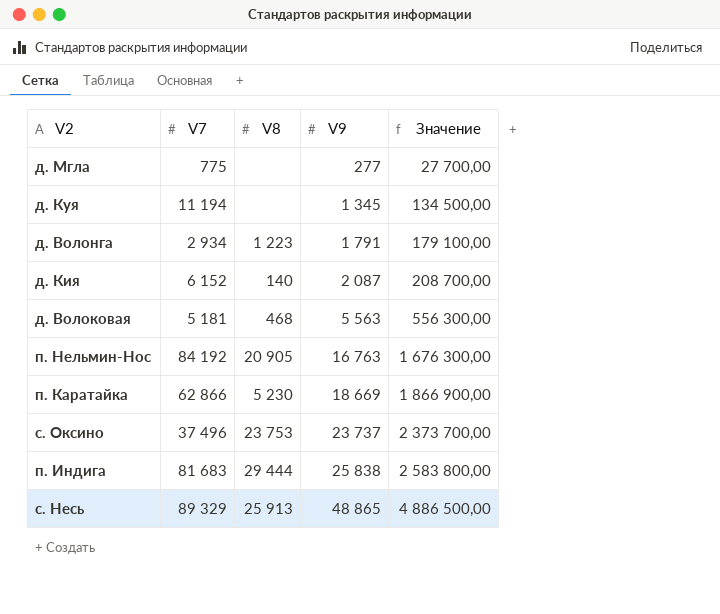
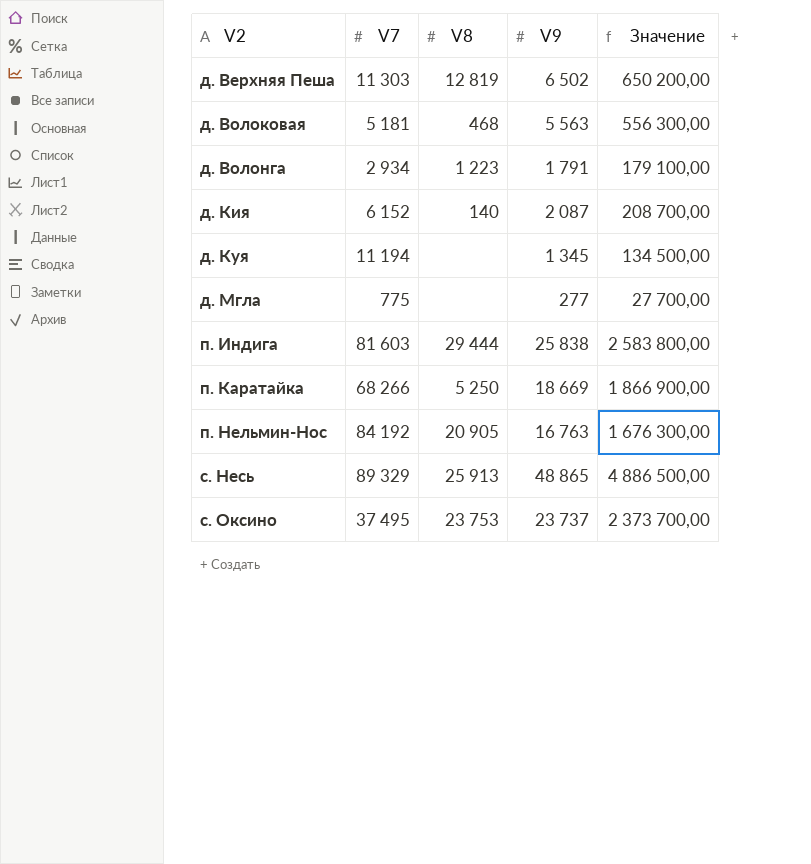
row order: V9 ascending -> V2 ascending
row д. Верхняя Пеша: none -> 11 303 | 12 819 | 6 502 | 650 200,00
п. Индига | V7: 81 683 -> 81 603
п. Каратайка | V7: 62 866 -> 68 266
п. Каратайка | V8: 5 230 -> 5 250
с. Оксино | V7: 37 496 -> 37 495

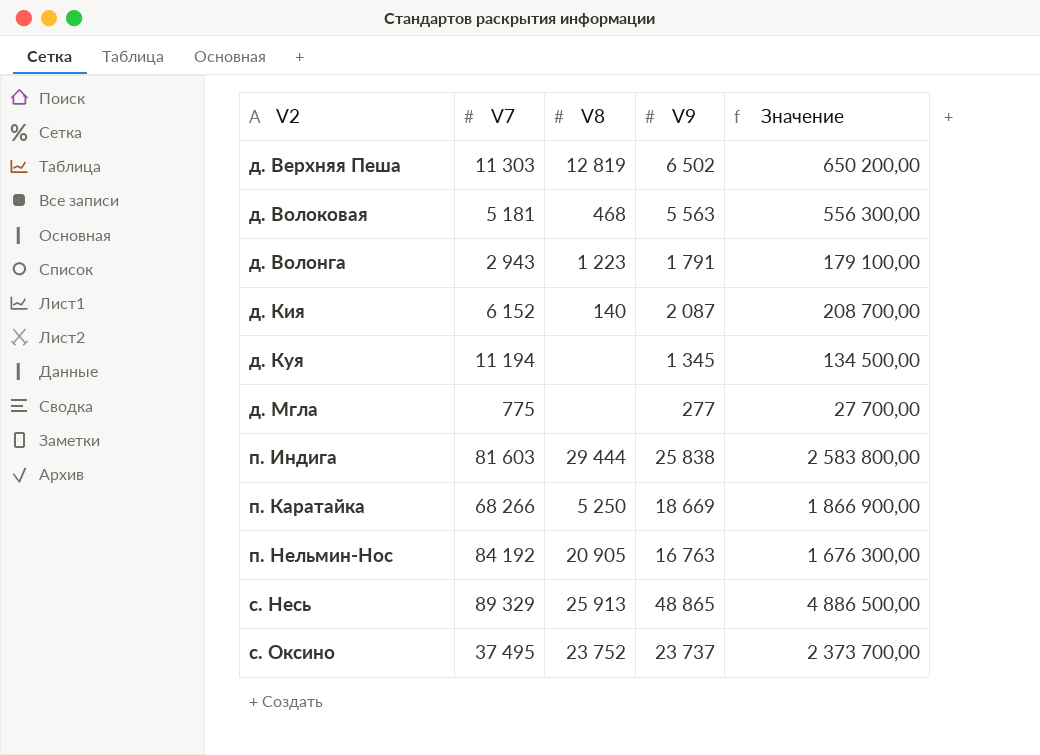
д. Волонга | V7: 2 934 -> 2 943
с. Оксино | V8: 23 753 -> 23 752

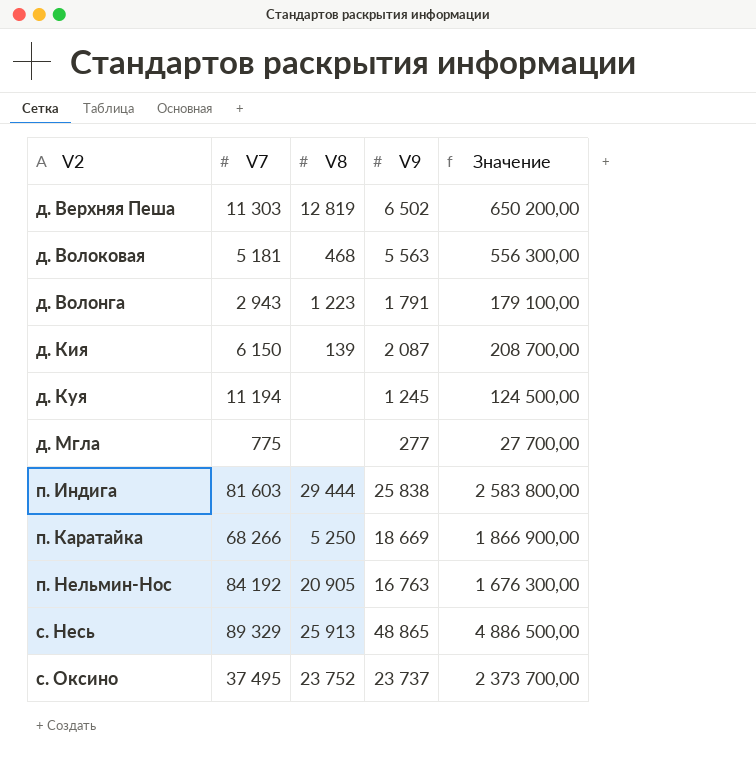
д. Кия | V7: 6 152 -> 6 150
д. Кия | V8: 140 -> 139
д. Куя | V9: 1 345 -> 1 245
д. Куя | Значение: 134 500,00 -> 124 500,00

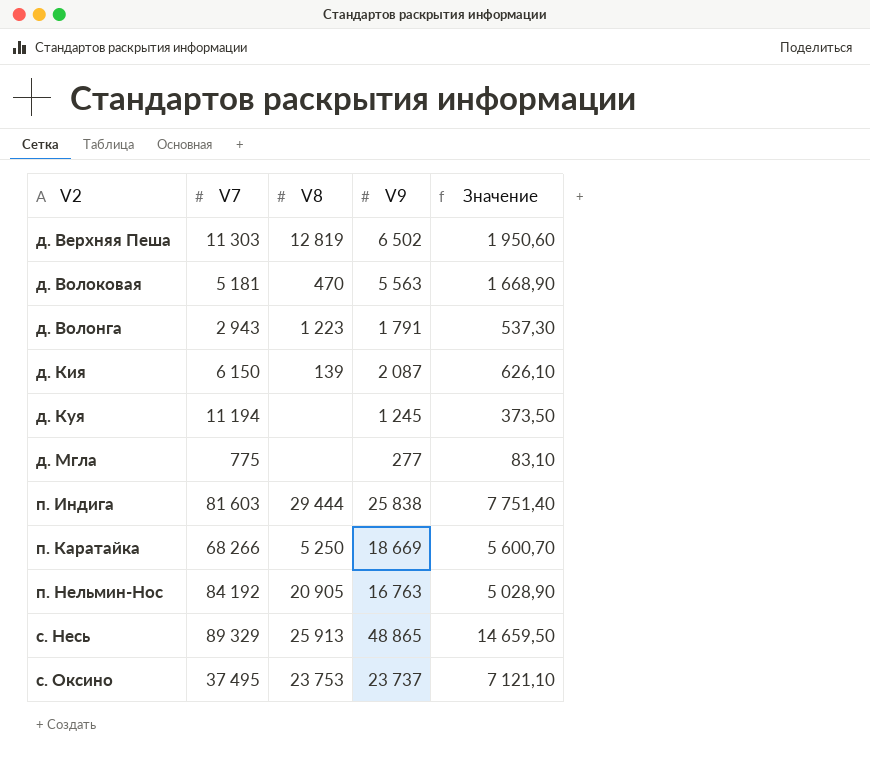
column Значение | formula: [V9] * 100 -> [V9] * 0,3
д. Волоковая | V8: 468 -> 470
с. Оксино | V8: 23 752 -> 23 753

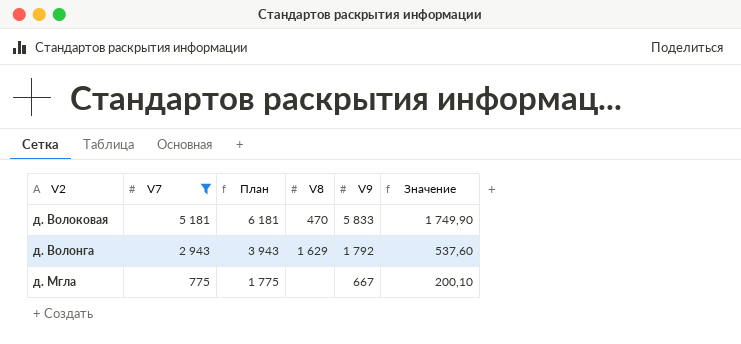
filter: none -> V7 <= 5 181
column План | formula: none -> [V7] + 1000
д. Волоковая | V9: 5 563 -> 5 833
д. Волоковая | Значение: 1 668,90 -> 1 749,90
д. Волонга | V8: 1 223 -> 1 629
д. Волонга | V9: 1 791 -> 1 792
д. Волонга | Значение: 537,30 -> 537,60
д. Мгла | V9: 277 -> 667
д. Мгла | Значение: 83,10 -> 200,10

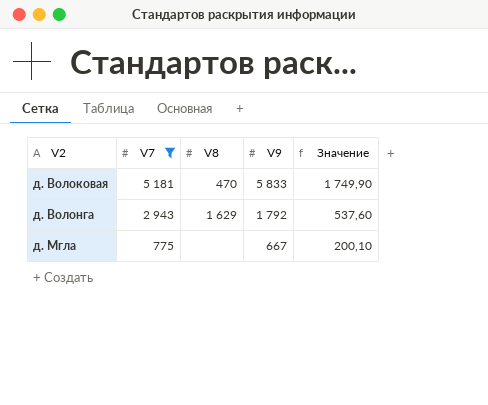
column План | formula: [V7] + 1000 -> none

